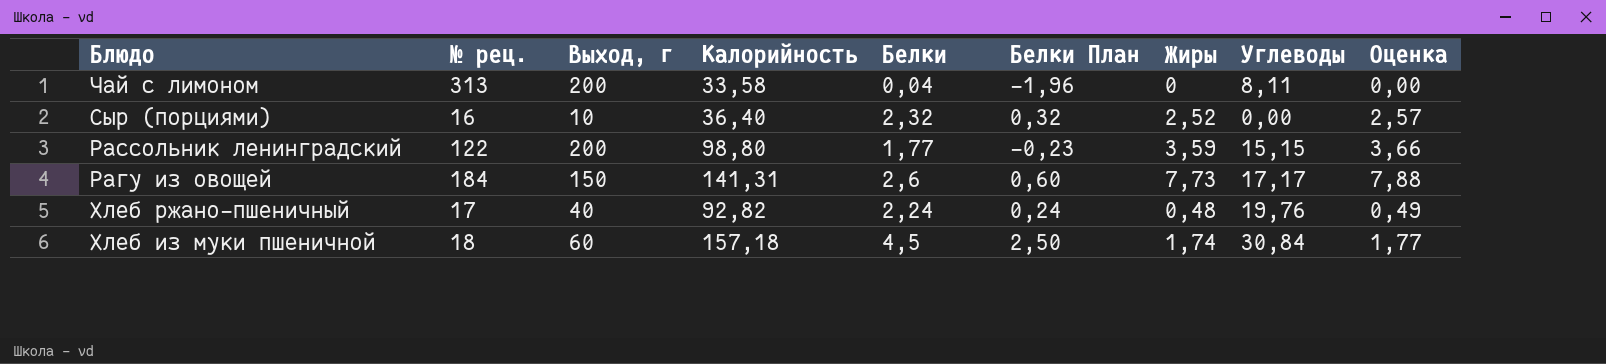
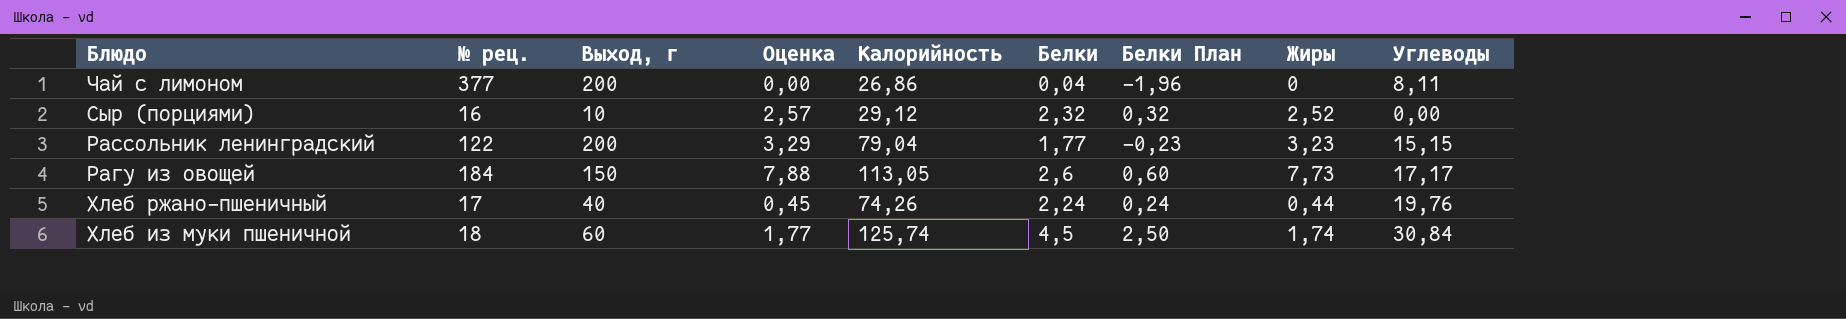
column Оценка | position: 9 -> 4
Чай с лимоном | № рец.: 313 -> 377
Чай с лимоном | Калорийность: 33,58 -> 26,86
Сыр (порциями) | Калорийность: 36,40 -> 29,12
Рассольник ленинградский | Оценка: 3,66 -> 3,29
Рассольник ленинградский | Калорийность: 98,80 -> 79,04
Рассольник ленинградский | Жиры: 3,59 -> 3,23
Рагу из овощей | Калорийность: 141,31 -> 113,05
Хлеб ржано-пшеничный | Оценка: 0,49 -> 0,45
Хлеб ржано-пшеничный | Калорийность: 92,82 -> 74,26
Хлеб ржано-пшеничный | Жиры: 0,48 -> 0,44
Хлеб из муки пшеничной | Калорийность: 157,18 -> 125,74

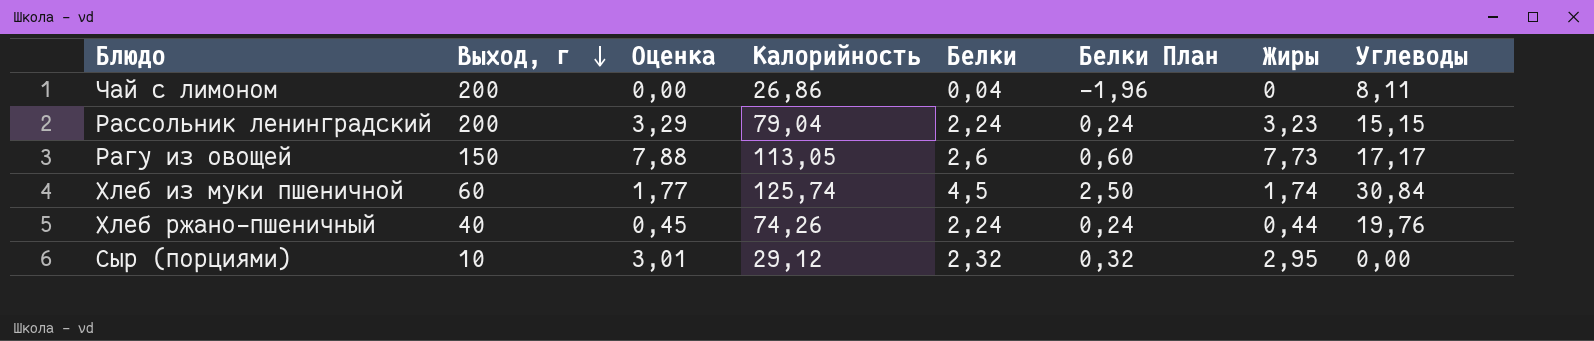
row order: none -> Выход, г descending
column № рец. | position: 2 -> none
Рассольник ленинградский | Белки: 1,77 -> 2,24
Рассольник ленинградский | Белки План: -0,23 -> 0,24
Сыр (порциями) | Оценка: 2,57 -> 3,01
Сыр (порциями) | Жиры: 2,52 -> 2,95

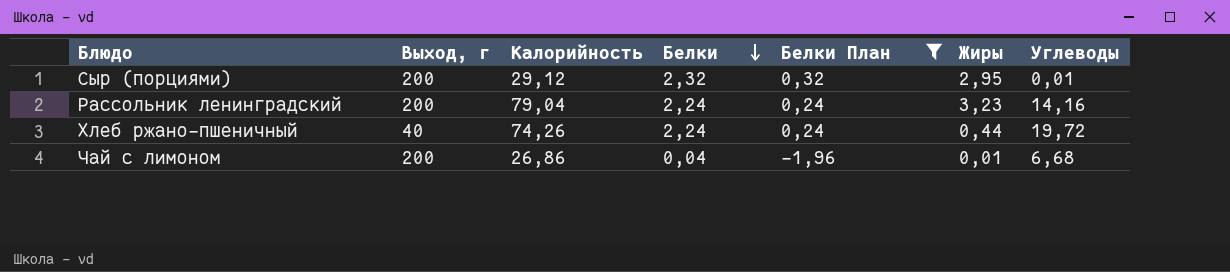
filter: none -> Белки План <= 0,32
row order: Выход, г descending -> Белки descending
column Оценка | formula: [Жиры] * 1,02 -> none
Сыр (порциями) | Выход, г: 10 -> 200
Сыр (порциями) | Углеводы: 0,00 -> 0,01
Рассольник ленинградский | Углеводы: 15,15 -> 14,16
Хлеб ржано-пшеничный | Углеводы: 19,76 -> 19,72
Чай с лимоном | Жиры: 0 -> 0,01
Чай с лимоном | Углеводы: 8,11 -> 6,68

